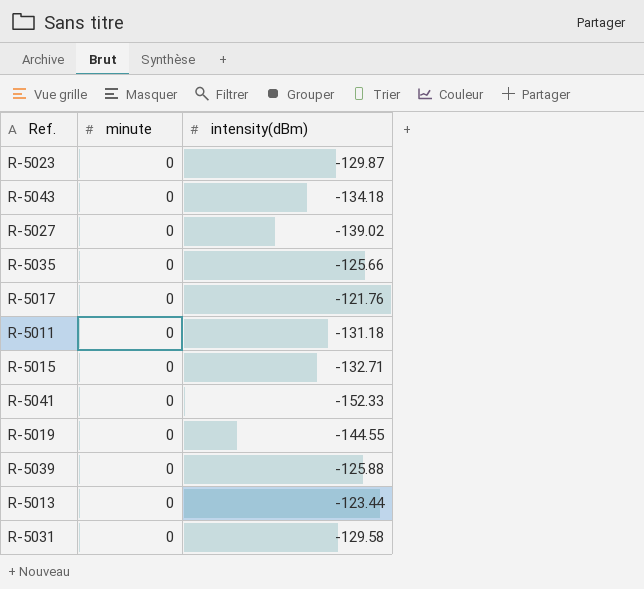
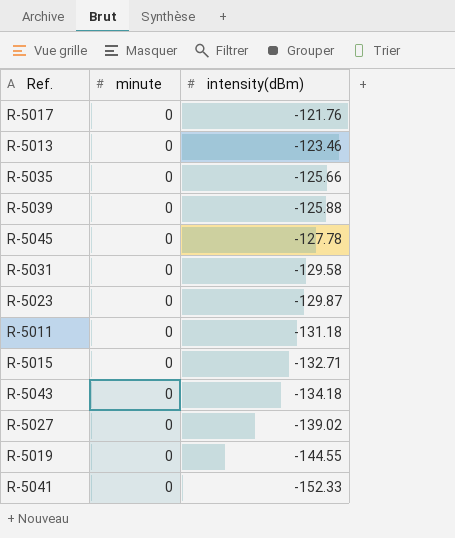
row order: none -> intensity(dBm) descending
R-5013 | intensity(dBm): -123.44 -> -123.46
row R-5045: none -> 0 | -127.78

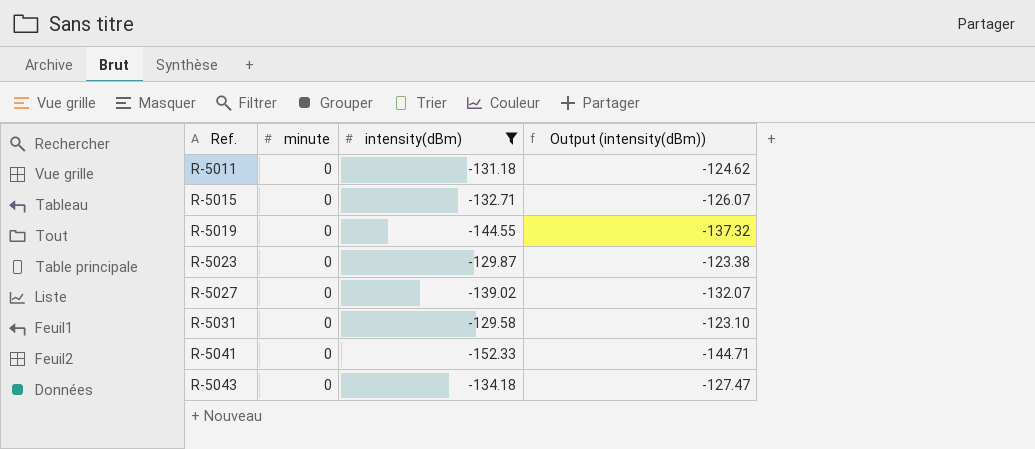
filter: none -> intensity(dBm) <= -129.58
row order: intensity(dBm) descending -> Ref. ascending
column Output (intensity(dBm)) | formula: none -> [intensity(dBm)] * 0.95

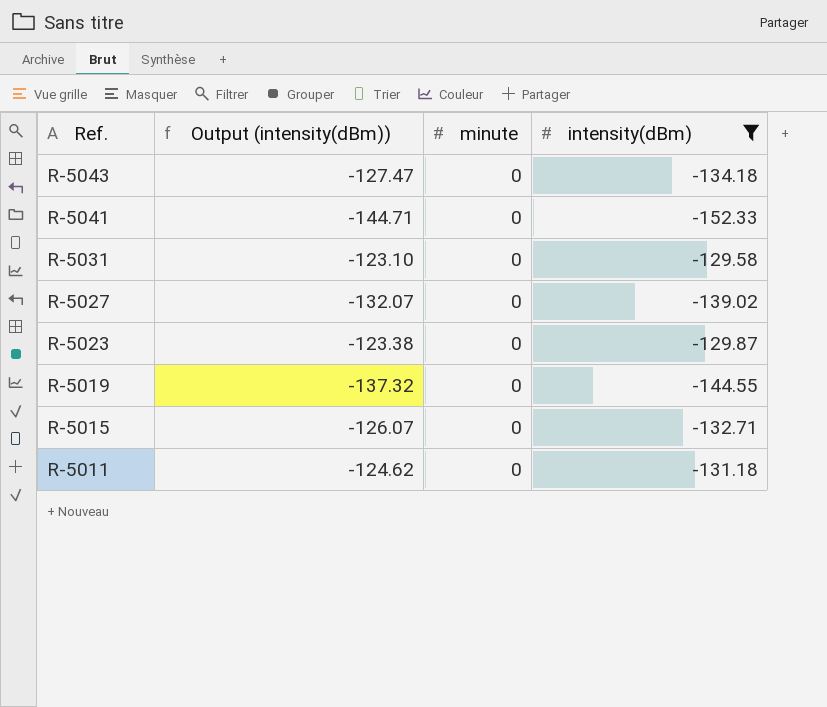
row order: Ref. ascending -> Ref. descending
column Output (intensity(dBm)) | position: 4 -> 2

